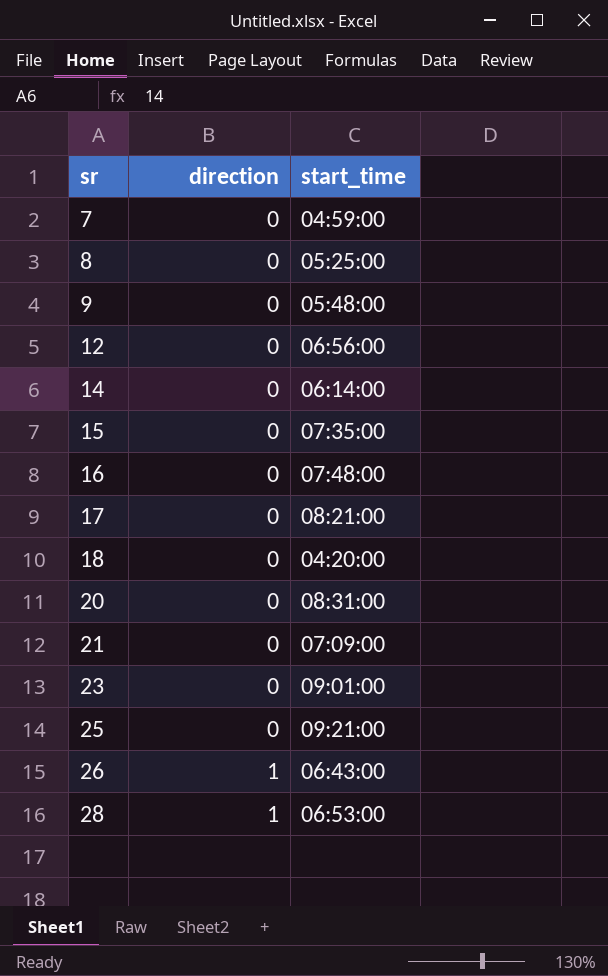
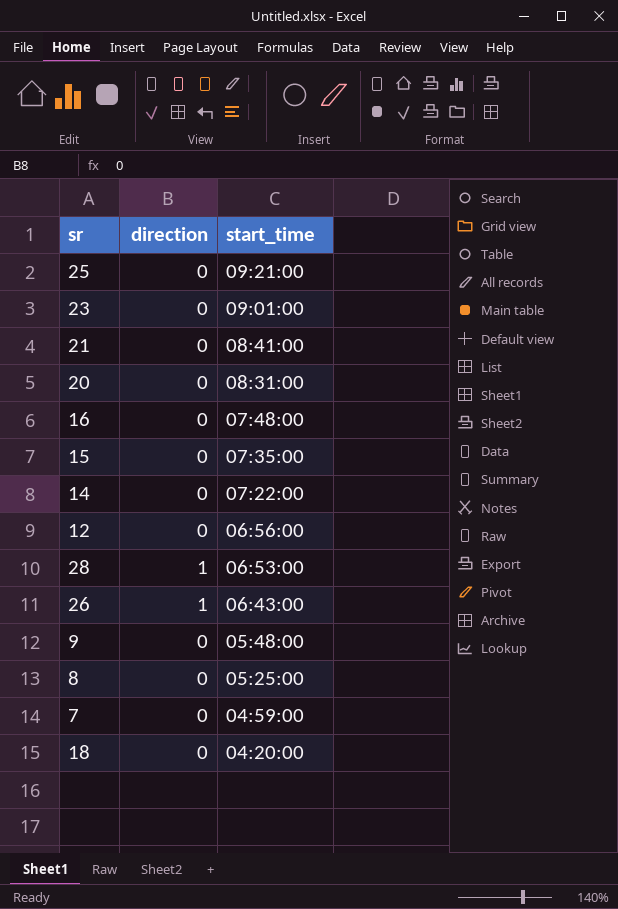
row order: sr ascending -> start_time descending
row 17: 0 | 08:21:00 -> none
21 | start_time: 07:09:00 -> 08:41:00
14 | start_time: 06:14:00 -> 07:22:00

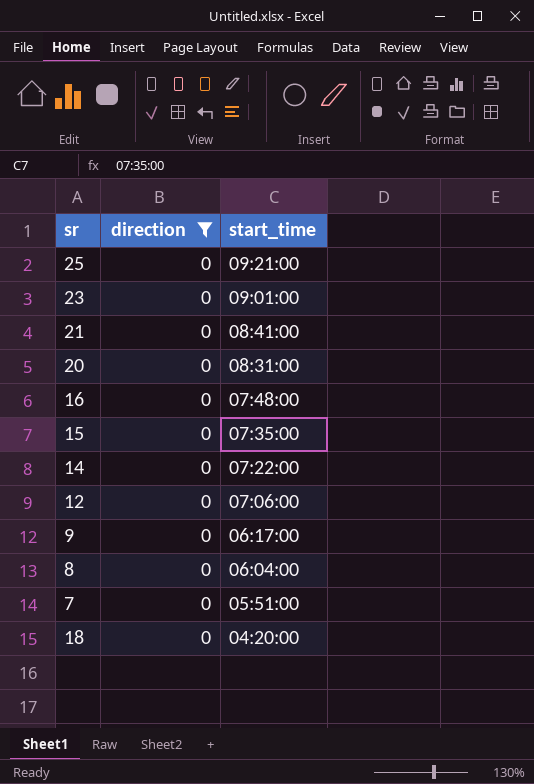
filter: none -> direction = 0
12 | start_time: 06:56:00 -> 07:06:00
9 | start_time: 05:48:00 -> 06:17:00
8 | start_time: 05:25:00 -> 06:04:00
7 | start_time: 04:59:00 -> 05:51:00

